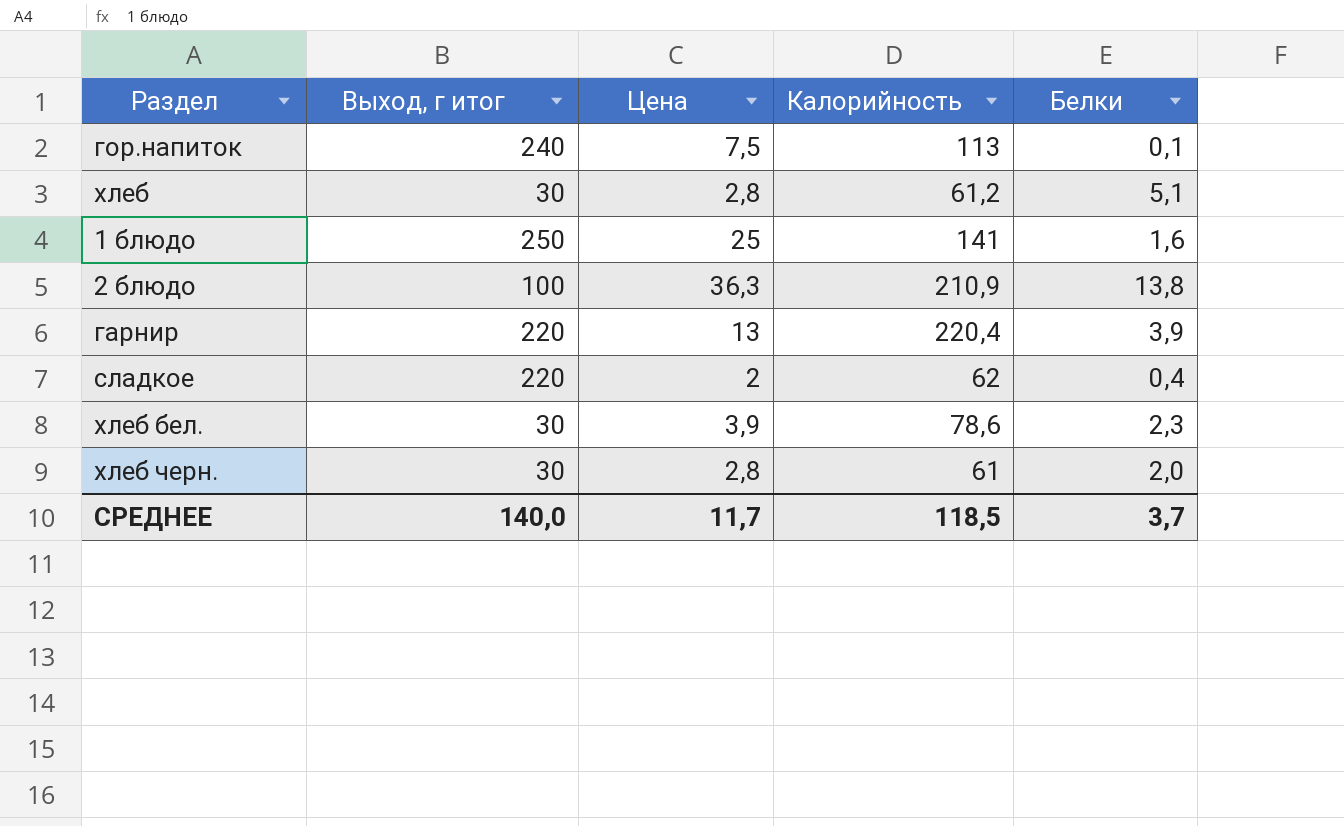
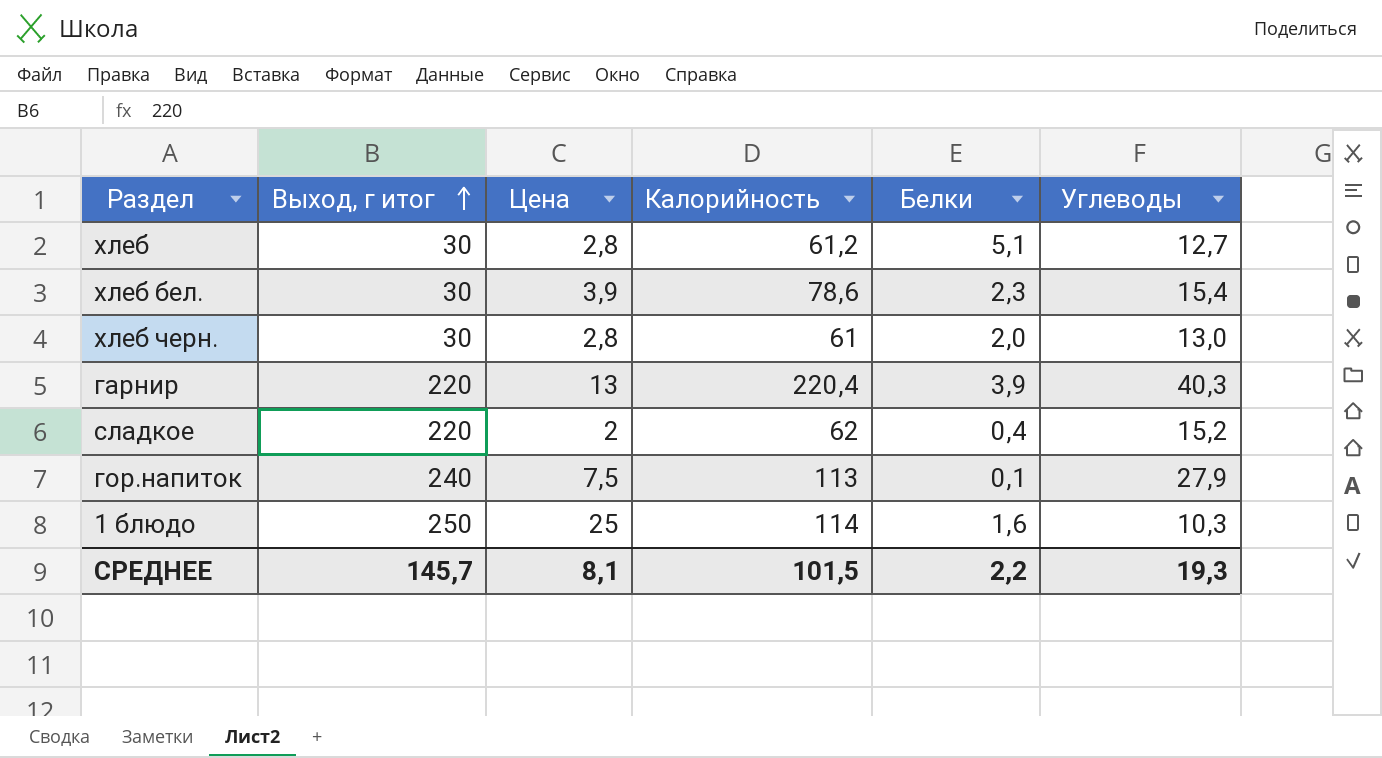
row order: none -> Выход, г итог ascending
column Углеводы | position: none -> 6
row 2 блюдо: 100 | 36,3 | 210,9 | 13,8 -> none
1 блюдо | Калорийность: 141 -> 114
СРЕДНЕЕ | Выход, г итог: 140,0 -> 145,7
СРЕДНЕЕ | Цена: 11,7 -> 8,1
СРЕДНЕЕ | Калорийность: 118,5 -> 101,5
СРЕДНЕЕ | Белки: 3,7 -> 2,2

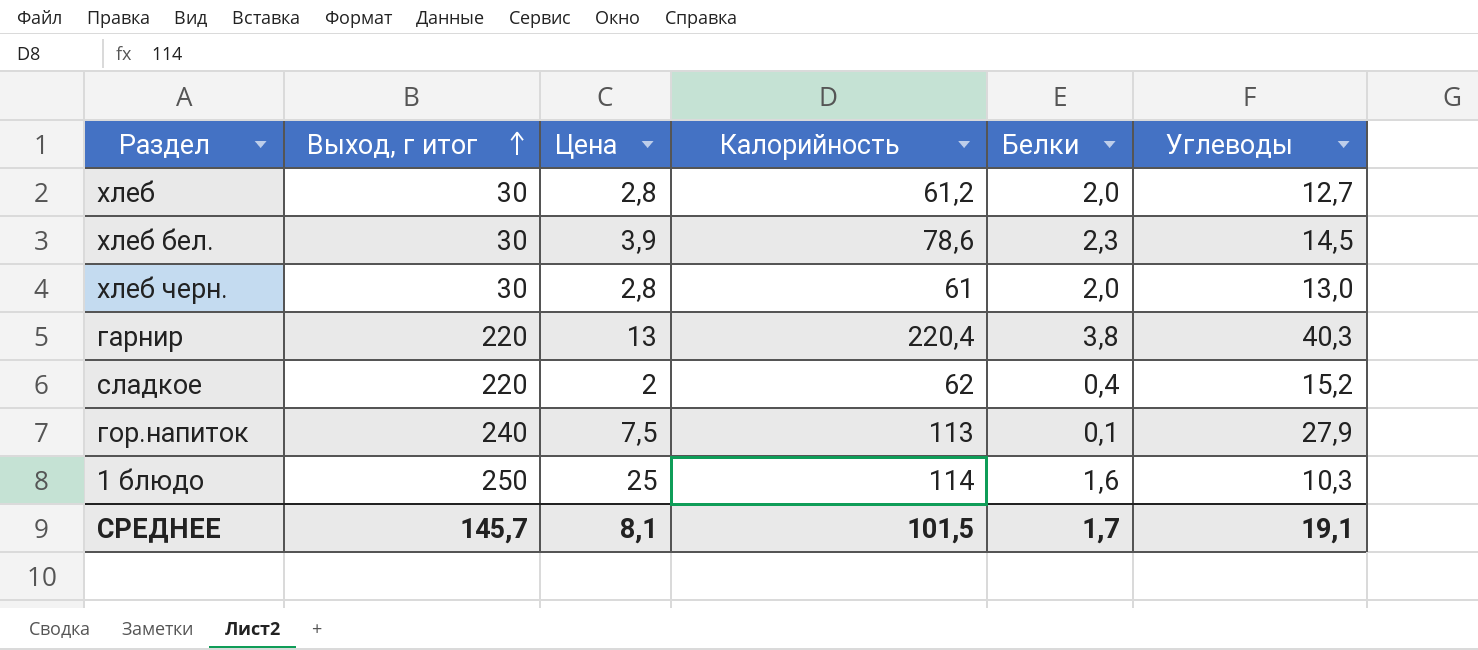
хлеб | Белки: 5,1 -> 2,0
хлеб бел. | Углеводы: 15,4 -> 14,5
гарнир | Белки: 3,9 -> 3,8
СРЕДНЕЕ | Белки: 2,2 -> 1,7
СРЕДНЕЕ | Углеводы: 19,3 -> 19,1

